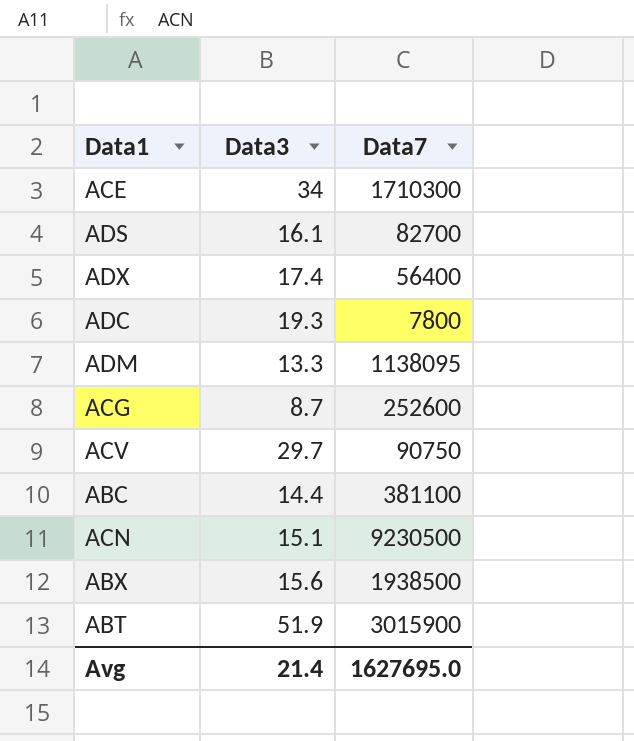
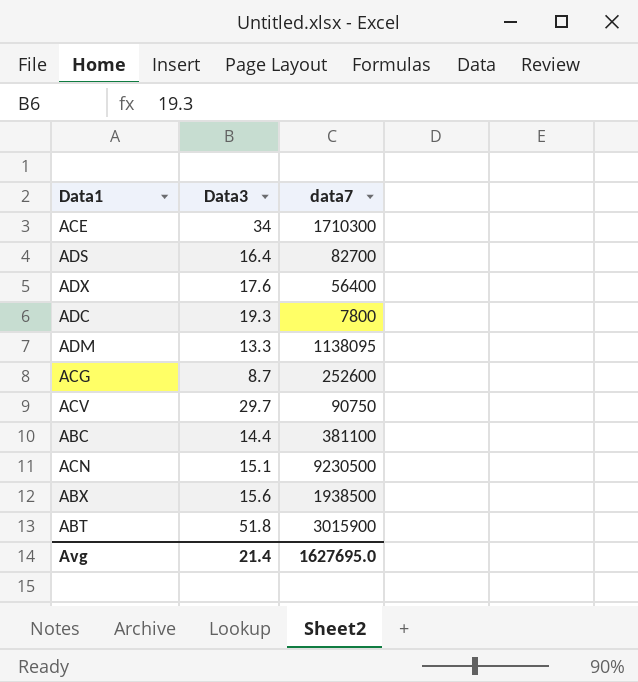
column name: Data7 -> data7
ADS | Data3: 16.1 -> 16.4
ADX | Data3: 17.4 -> 17.6
ABT | Data3: 51.9 -> 51.8

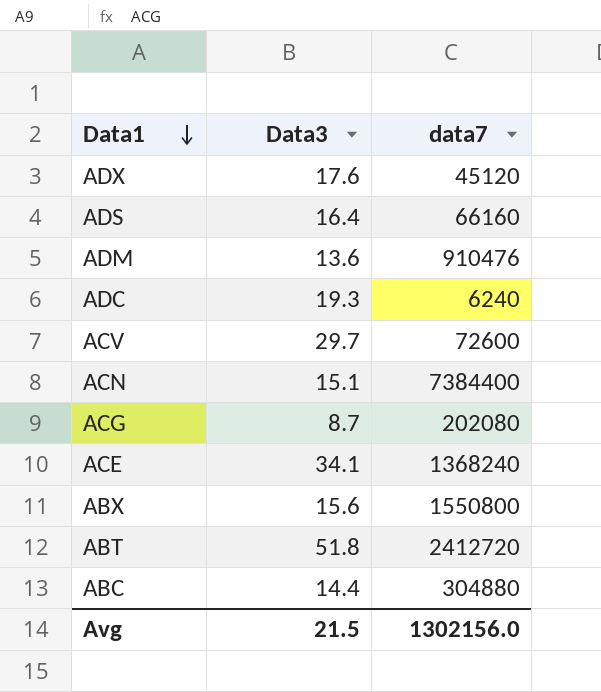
row order: none -> Data1 descending
ADX | data7: 56400 -> 45120
ADS | data7: 82700 -> 66160
ADM | Data3: 13.3 -> 13.6
ADM | data7: 1138095 -> 910476
ADC | data7: 7800 -> 6240
ACV | data7: 90750 -> 72600
ACN | data7: 9230500 -> 7384400
ACG | data7: 252600 -> 202080
ACE | Data3: 34 -> 34.1
ACE | data7: 1710300 -> 1368240
ABX | data7: 1938500 -> 1550800
ABT | data7: 3015900 -> 2412720
ABC | data7: 381100 -> 304880
Avg | Data3: 21.4 -> 21.5
Avg | data7: 1627695.0 -> 1302156.0

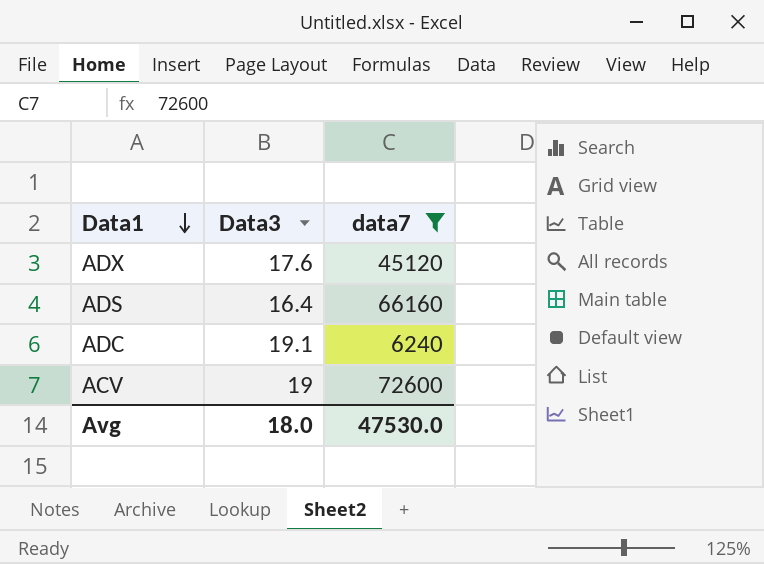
filter: none -> data7 <= 72600
ADC | Data3: 19.3 -> 19.1
ACV | Data3: 29.7 -> 19
Avg | Data3: 21.5 -> 18.0
Avg | data7: 1302156.0 -> 47530.0

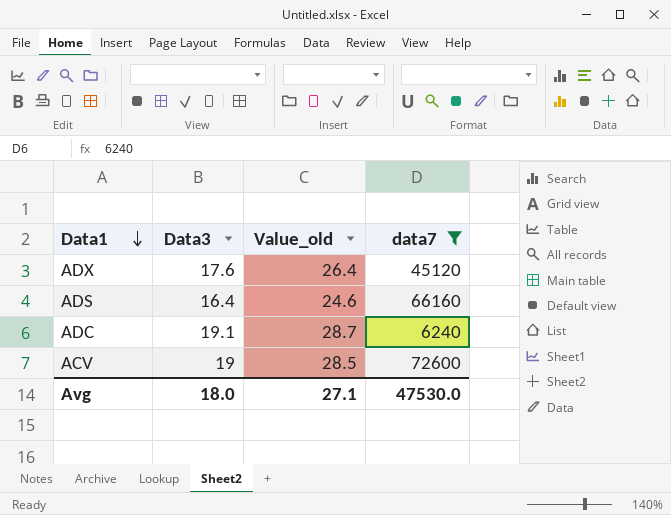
column Value_old | formula: none -> [Data3] * 1.5

